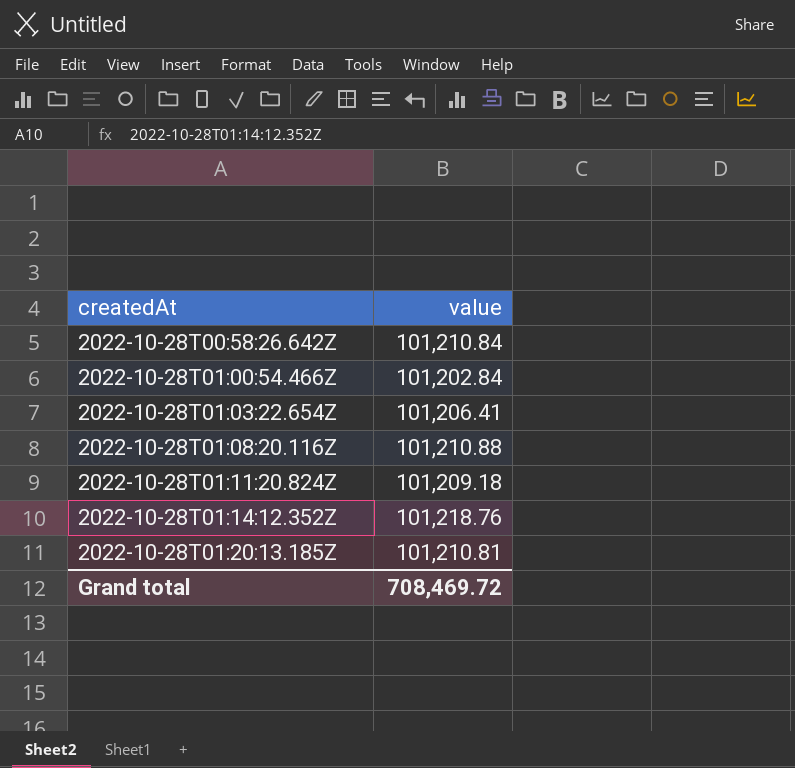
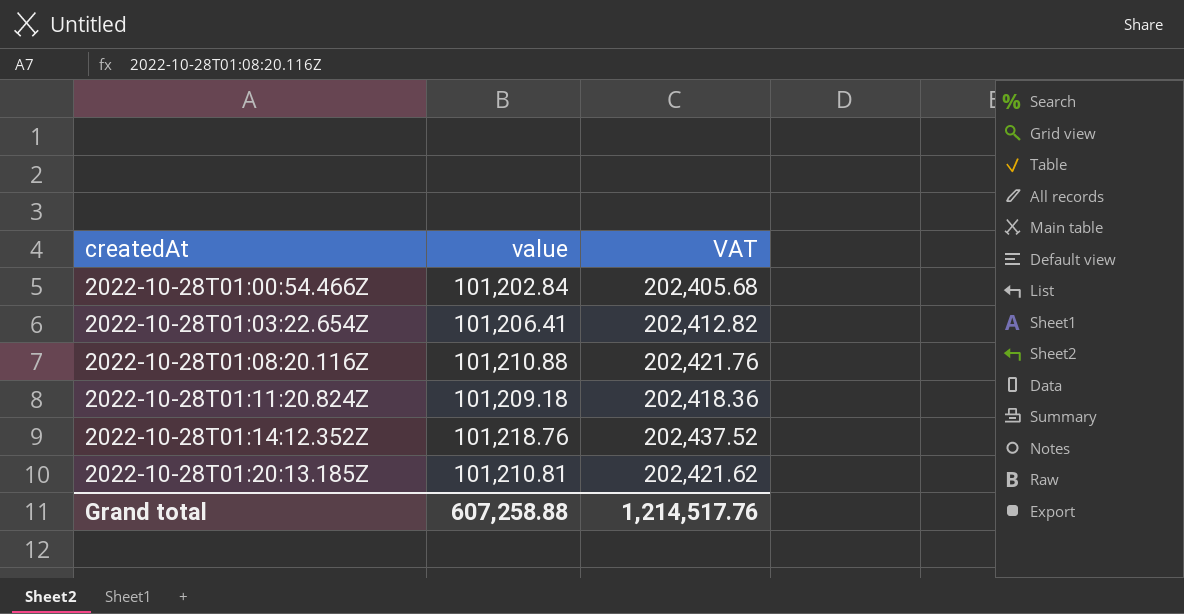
column VAT | formula: none -> [value] * 2
row 2022-10-28T00:58:26.642Z: 101,210.84 -> none
Grand total | value: 708,469.72 -> 607,258.88

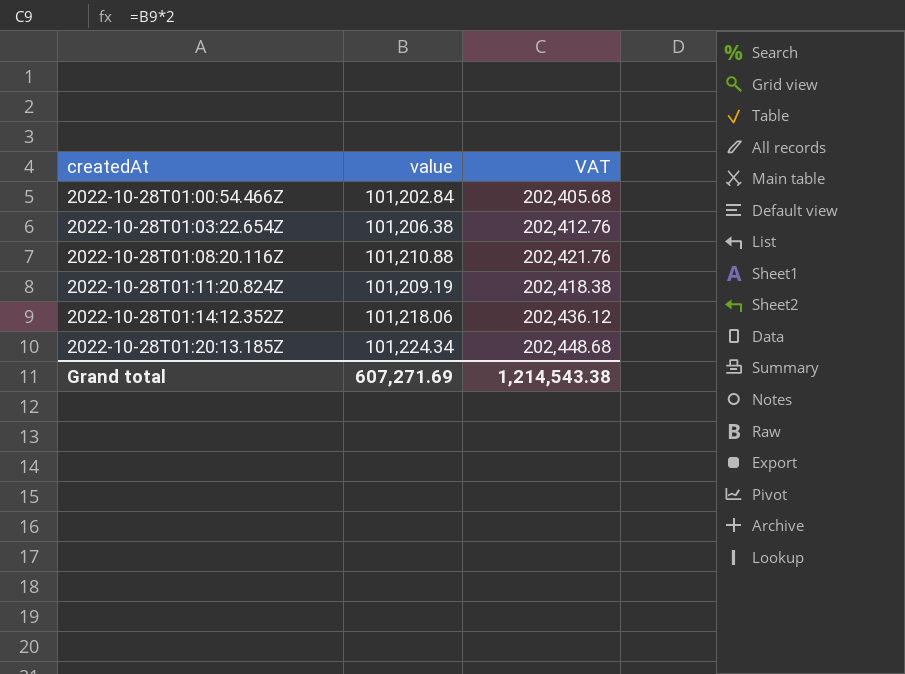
2022-10-28T01:03:22.654Z | value: 101,206.41 -> 101,206.38
2022-10-28T01:03:22.654Z | VAT: 202,412.82 -> 202,412.76
2022-10-28T01:11:20.824Z | value: 101,209.18 -> 101,209.19
2022-10-28T01:11:20.824Z | VAT: 202,418.36 -> 202,418.38
2022-10-28T01:14:12.352Z | value: 101,218.76 -> 101,218.06
2022-10-28T01:14:12.352Z | VAT: 202,437.52 -> 202,436.12
2022-10-28T01:20:13.185Z | value: 101,210.81 -> 101,224.34
2022-10-28T01:20:13.185Z | VAT: 202,421.62 -> 202,448.68
Grand total | value: 607,258.88 -> 607,271.69
Grand total | VAT: 1,214,517.76 -> 1,214,543.38

